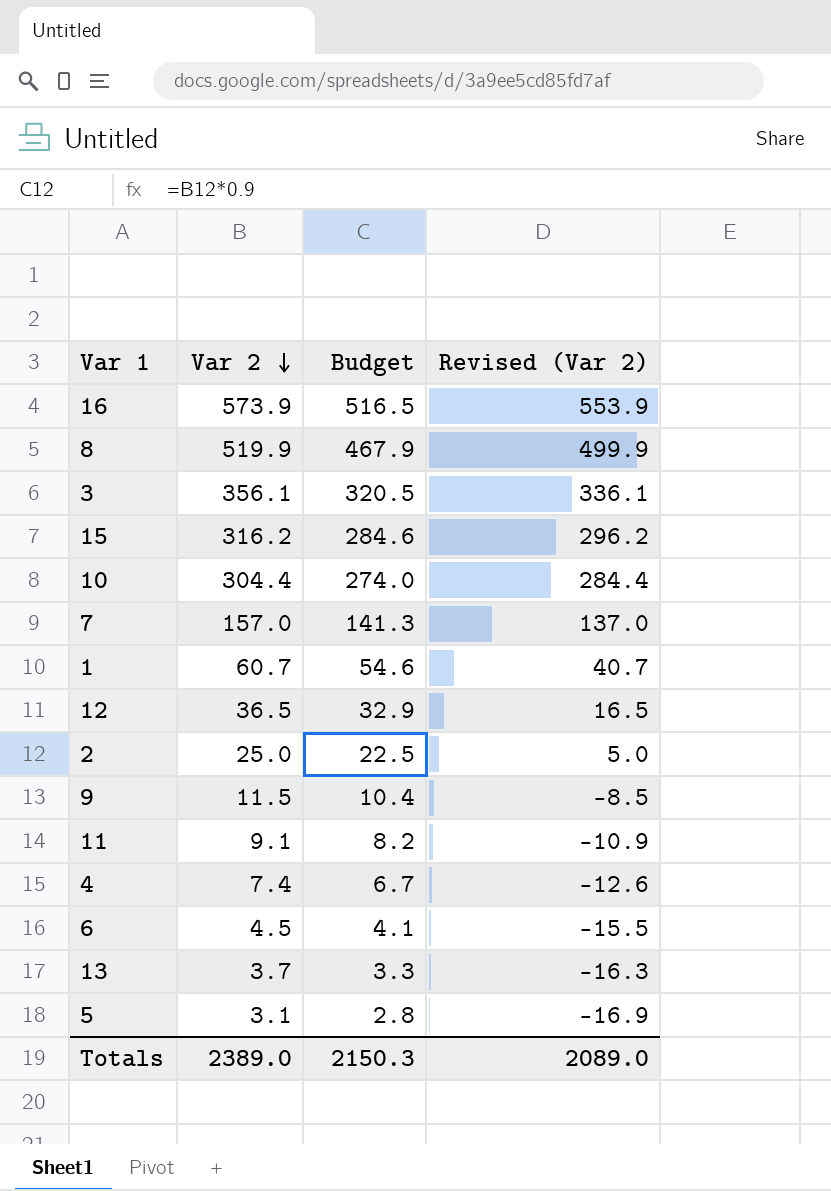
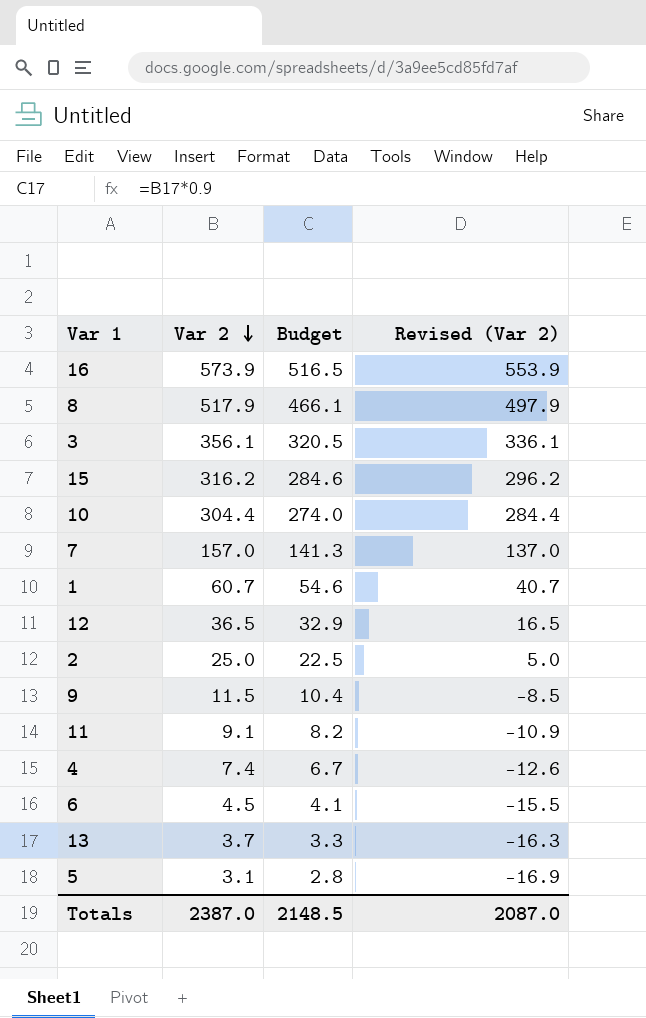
8 | Var 2: 519.9 -> 517.9
8 | Budget: 467.9 -> 466.1
8 | Revised (Var 2): 499.9 -> 497.9
Totals | Var 2: 2389.0 -> 2387.0
Totals | Budget: 2150.3 -> 2148.5
Totals | Revised (Var 2): 2089.0 -> 2087.0

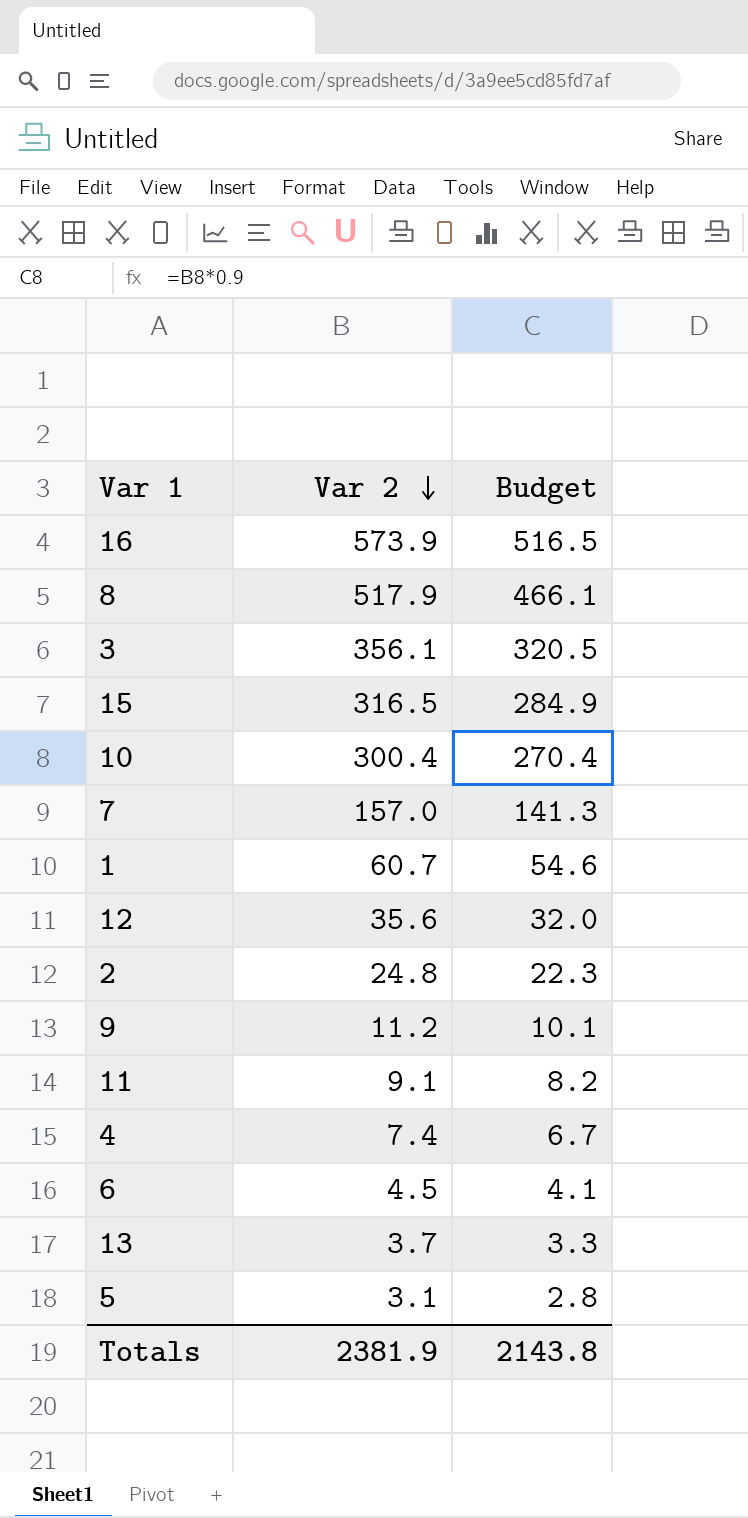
column Revised (Var 2) | formula: [Var 2] - 20 -> none
15 | Var 2: 316.2 -> 316.5
15 | Budget: 284.6 -> 284.9
10 | Var 2: 304.4 -> 300.4
10 | Budget: 274.0 -> 270.4
12 | Var 2: 36.5 -> 35.6
12 | Budget: 32.9 -> 32.0
2 | Var 2: 25.0 -> 24.8
2 | Budget: 22.5 -> 22.3
9 | Var 2: 11.5 -> 11.2
9 | Budget: 10.4 -> 10.1
Totals | Var 2: 2387.0 -> 2381.9
Totals | Budget: 2148.5 -> 2143.8

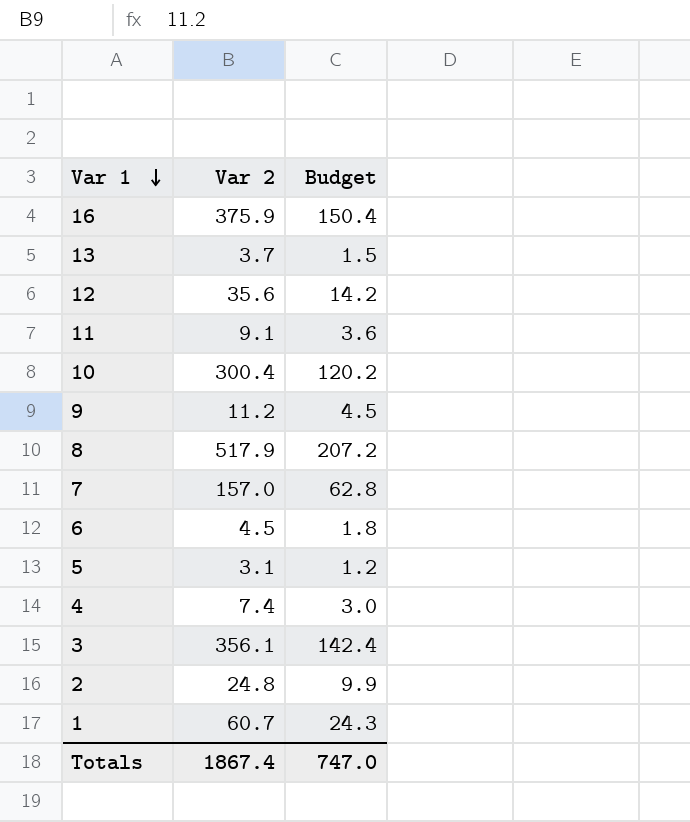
row order: Var 2 descending -> Var 1 descending
column Budget | formula: [Var 2] * 0.9 -> [Var 2] * 0.4
row 15: 316.5 | 284.9 -> none
16 | Var 2: 573.9 -> 375.9
Totals | Var 2: 2381.9 -> 1867.4
Totals | Budget: 2143.8 -> 747.0

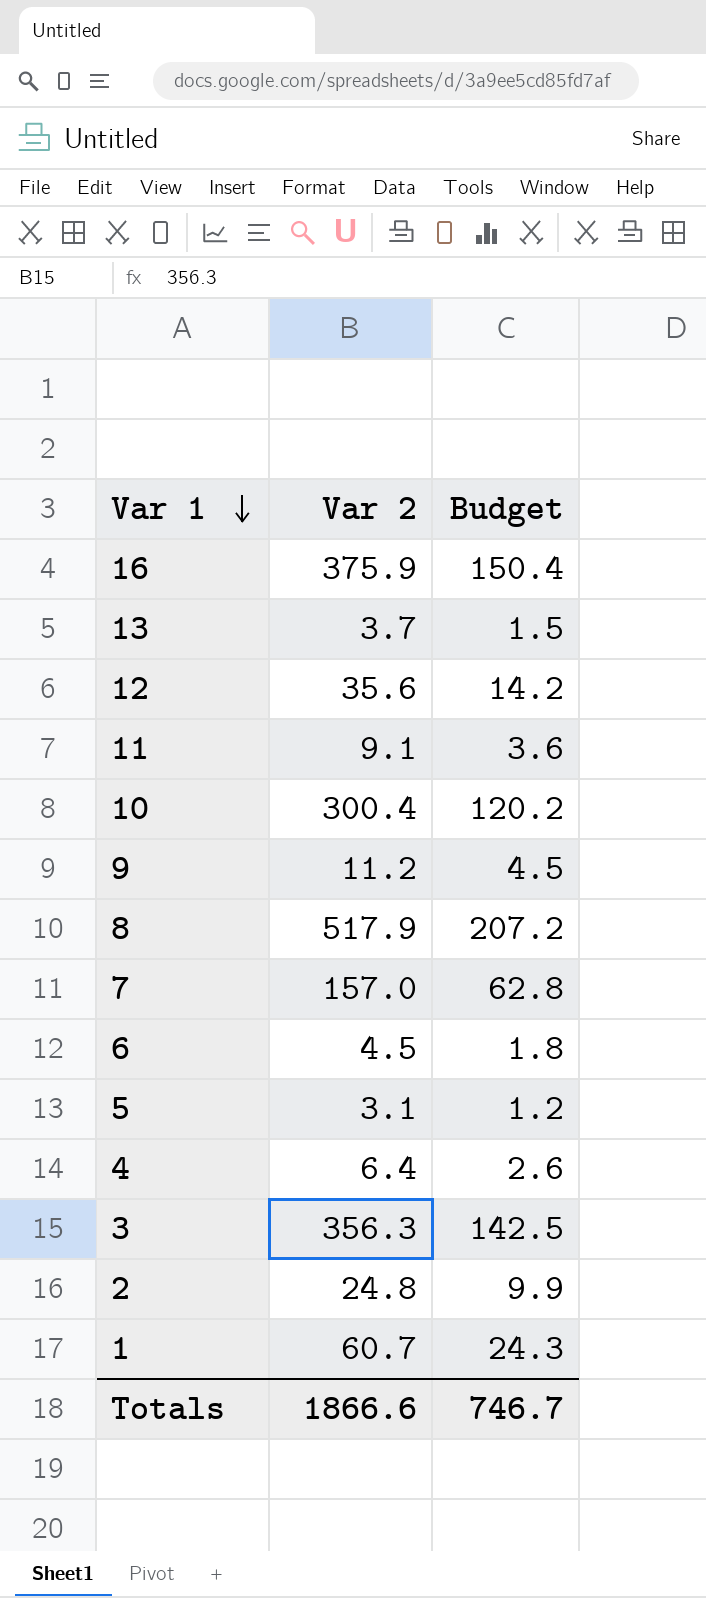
4 | Var 2: 7.4 -> 6.4
4 | Budget: 3.0 -> 2.6
3 | Var 2: 356.1 -> 356.3
3 | Budget: 142.4 -> 142.5
Totals | Var 2: 1867.4 -> 1866.6
Totals | Budget: 747.0 -> 746.7

